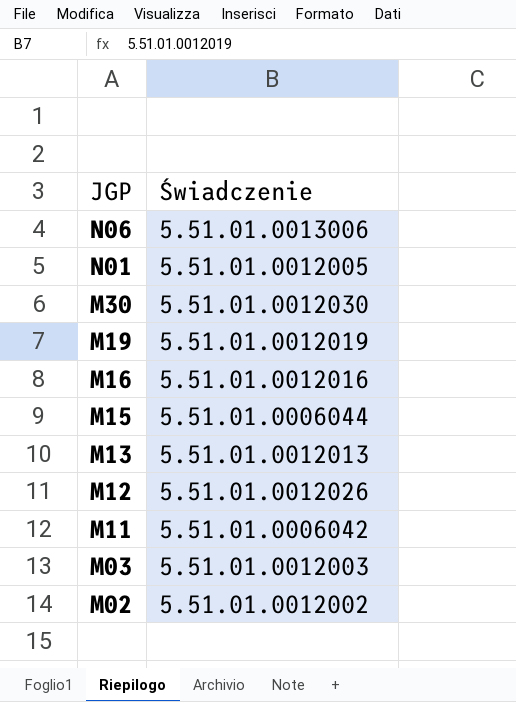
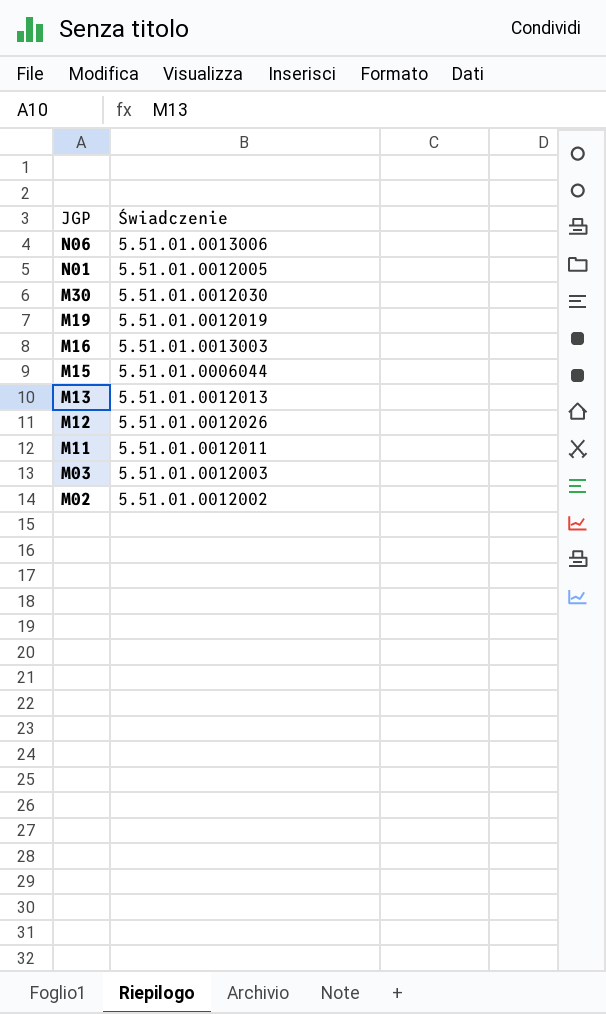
M16 | Świadczenie: 5.51.01.0012016 -> 5.51.01.0013003
M11 | Świadczenie: 5.51.01.0006042 -> 5.51.01.0012011

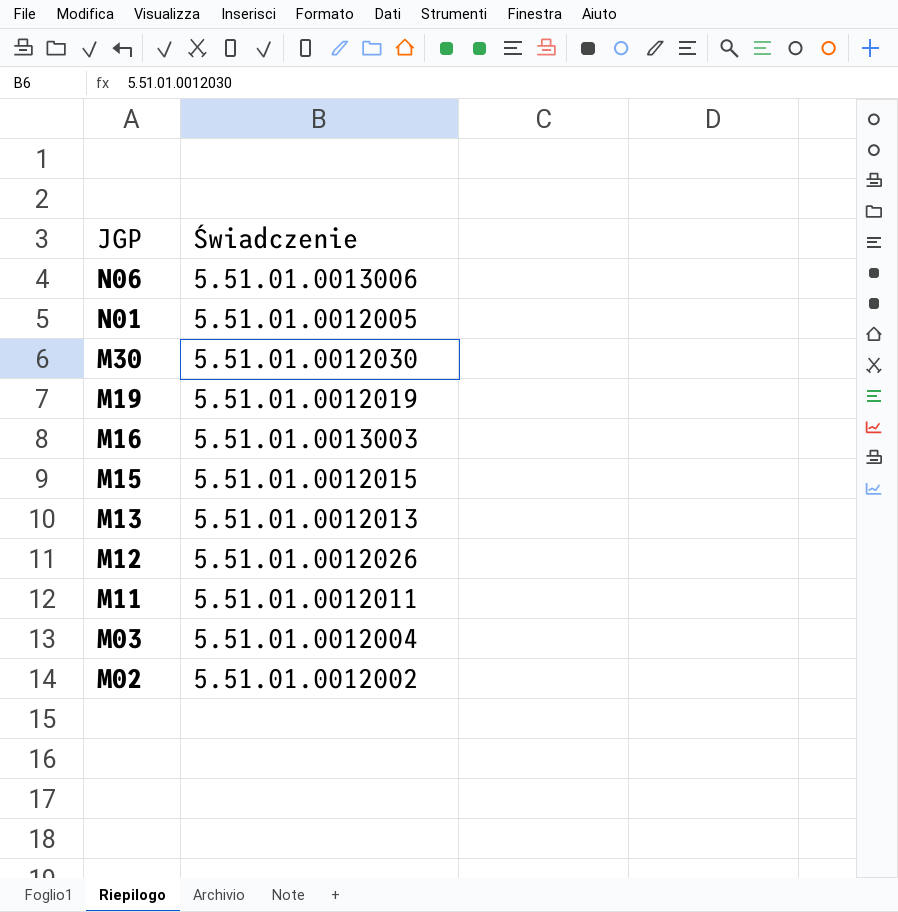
M15 | Świadczenie: 5.51.01.0006044 -> 5.51.01.0012015
M03 | Świadczenie: 5.51.01.0012003 -> 5.51.01.0012004

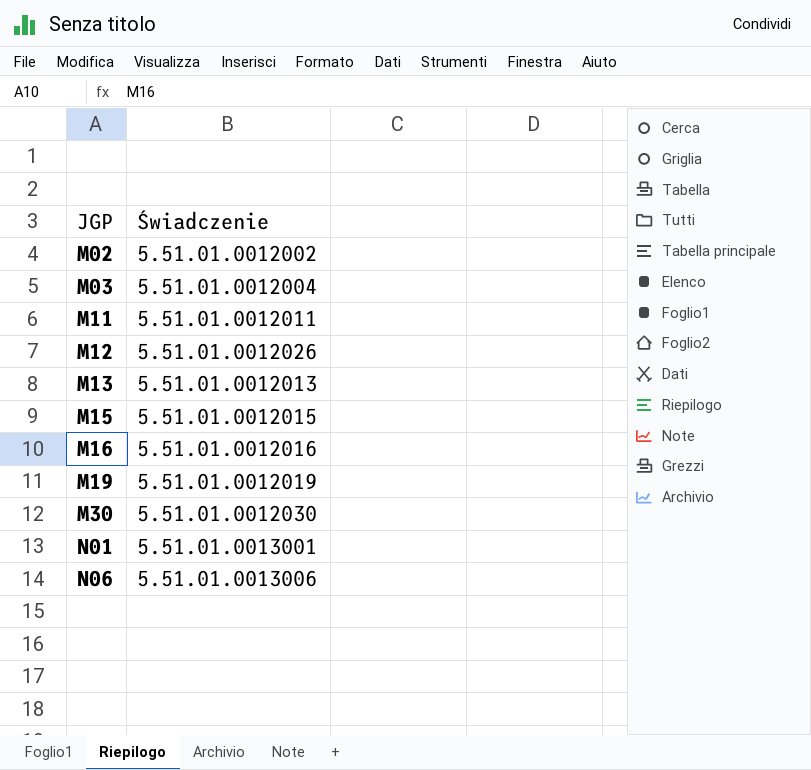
row order: JGP descending -> JGP ascending
M16 | Świadczenie: 5.51.01.0013003 -> 5.51.01.0012016
N01 | Świadczenie: 5.51.01.0012005 -> 5.51.01.0013001

